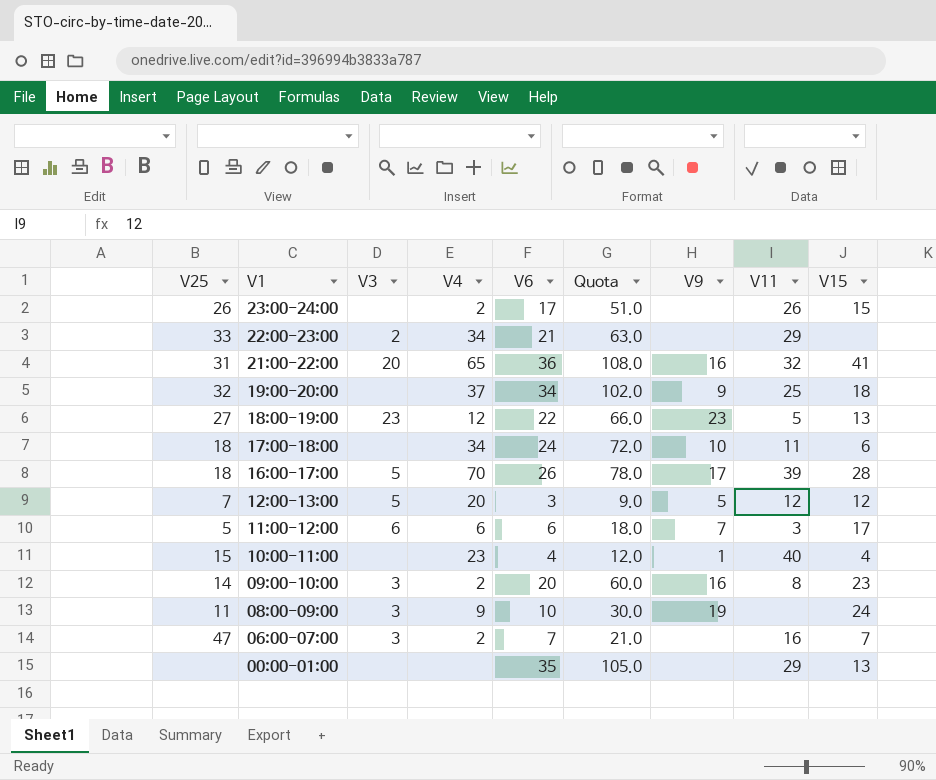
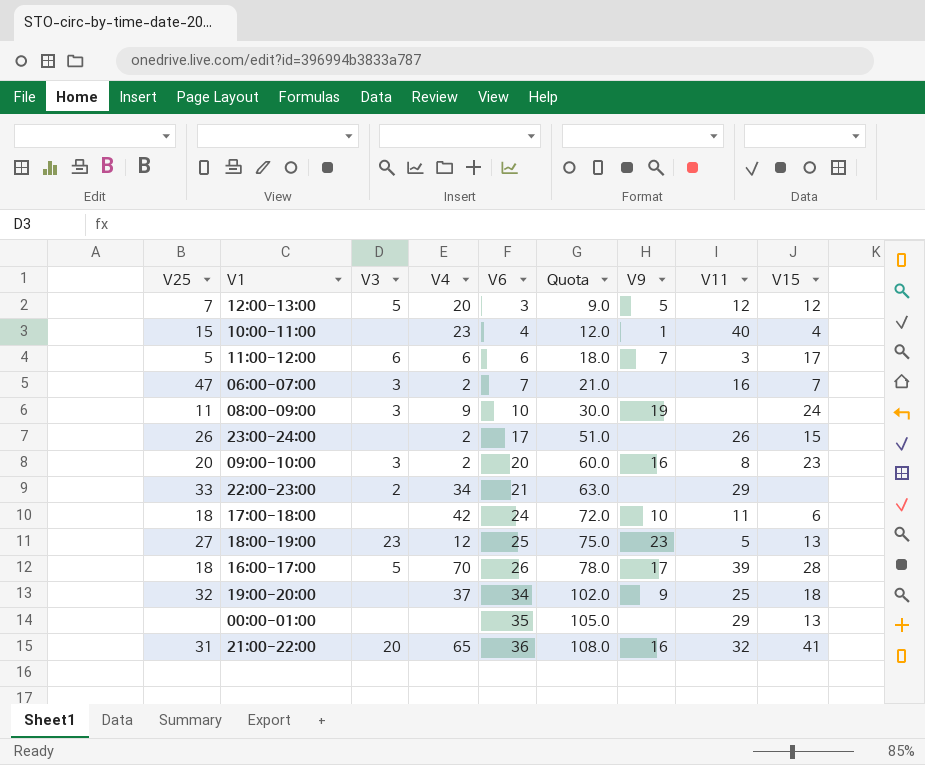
row order: V1 descending -> V6 ascending
09:00-10:00 | V25: 14 -> 20
17:00-18:00 | V4: 34 -> 42
18:00-19:00 | V6: 22 -> 25
18:00-19:00 | Quota: 66.0 -> 75.0

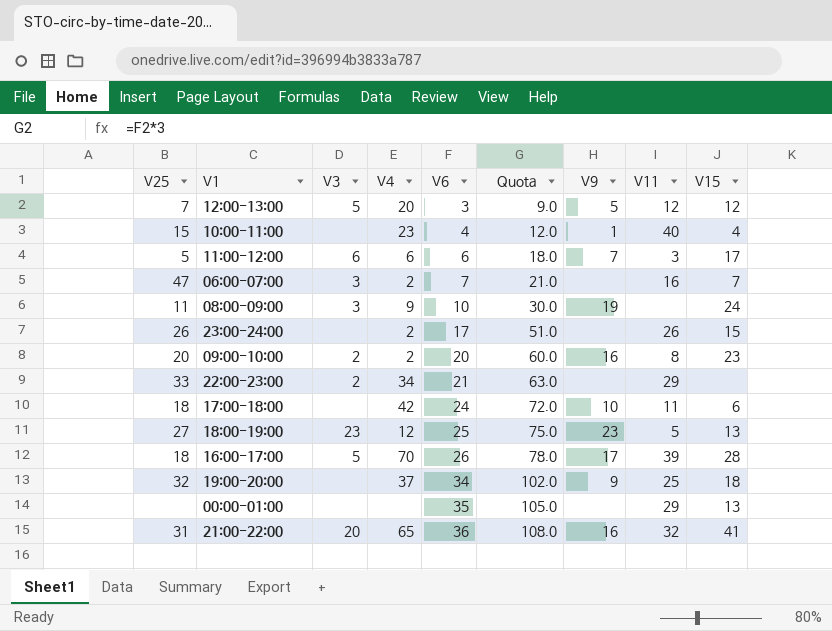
09:00-10:00 | V3: 3 -> 2

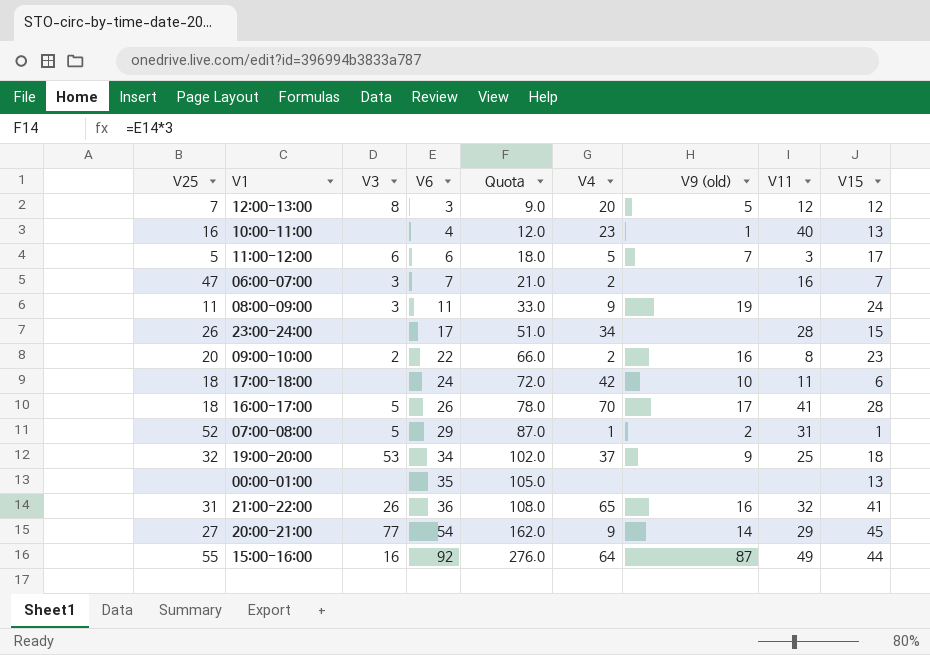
column V4 | position: 4 -> 6
column name: V9 -> V9 (old)
row 22:00-23:00: 33 | 2 | 34 | 21 | 63.0 | none | 29 | none -> none
row 18:00-19:00: 27 | 23 | 12 | 25 | 75.0 | 23 | 5 | 13 -> none
12:00-13:00 | V3: 5 -> 8
10:00-11:00 | V25: 15 -> 16
10:00-11:00 | V15: 4 -> 13
11:00-12:00 | V4: 6 -> 5
08:00-09:00 | V6: 10 -> 11
08:00-09:00 | Quota: 30.0 -> 33.0
23:00-24:00 | V4: 2 -> 34
23:00-24:00 | V11: 26 -> 28
09:00-10:00 | V6: 20 -> 22
09:00-10:00 | Quota: 60.0 -> 66.0
16:00-17:00 | V11: 39 -> 41
row 07:00-08:00: none -> 52 | 5 | 29 | 87.0 | 1 | 2 | 31 | 1
19:00-20:00 | V3: none -> 53
00:00-01:00 | V11: 29 -> none
21:00-22:00 | V3: 20 -> 26
row 20:00-21:00: none -> 27 | 77 | 54 | 162.0 | 9 | 14 | 29 | 45
row 15:00-16:00: none -> 55 | 16 | 92 | 276.0 | 64 | 87 | 49 | 44

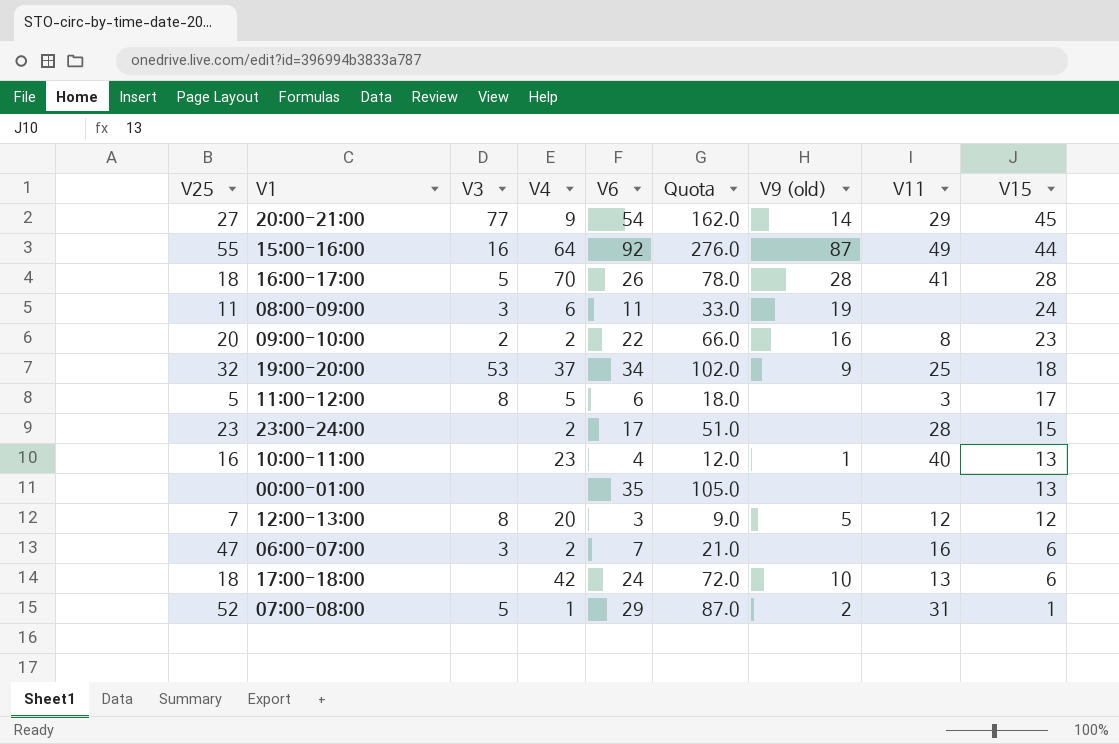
row order: V6 ascending -> V15 descending
column V4 | position: 6 -> 4
row 21:00-22:00: 31 | 26 | 36 | 108.0 | 65 | 16 | 32 | 41 -> none
16:00-17:00 | V9 (old): 17 -> 28
08:00-09:00 | V4: 9 -> 6
11:00-12:00 | V3: 6 -> 8
11:00-12:00 | V9 (old): 7 -> none
23:00-24:00 | V25: 26 -> 23
23:00-24:00 | V4: 34 -> 2
06:00-07:00 | V15: 7 -> 6
17:00-18:00 | V11: 11 -> 13

